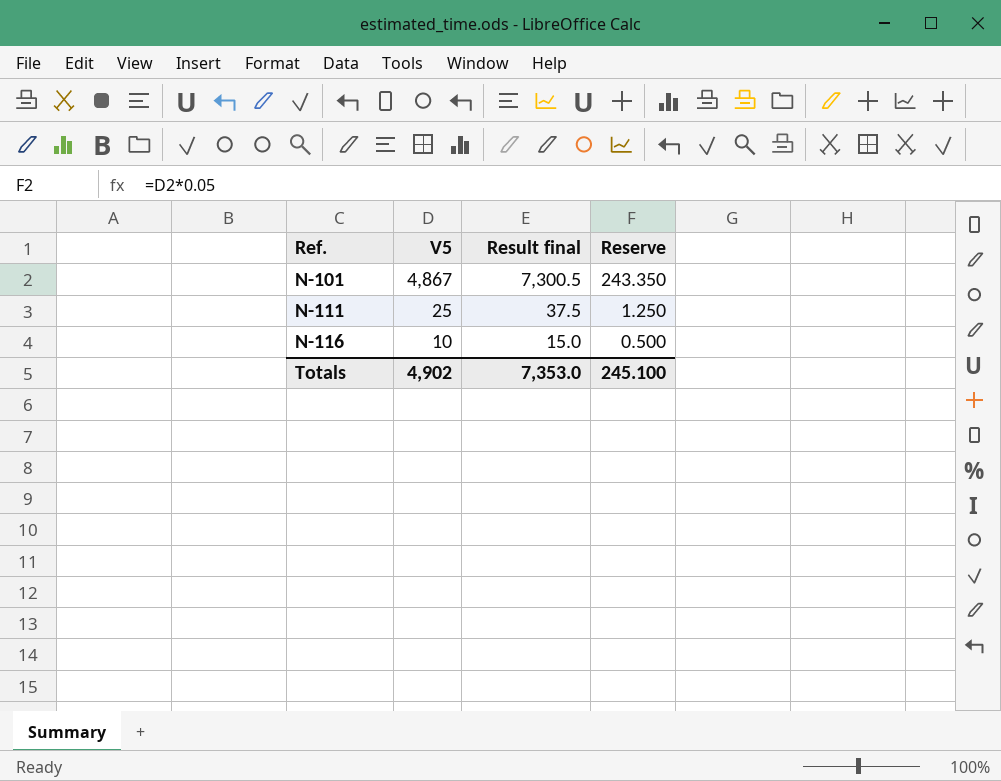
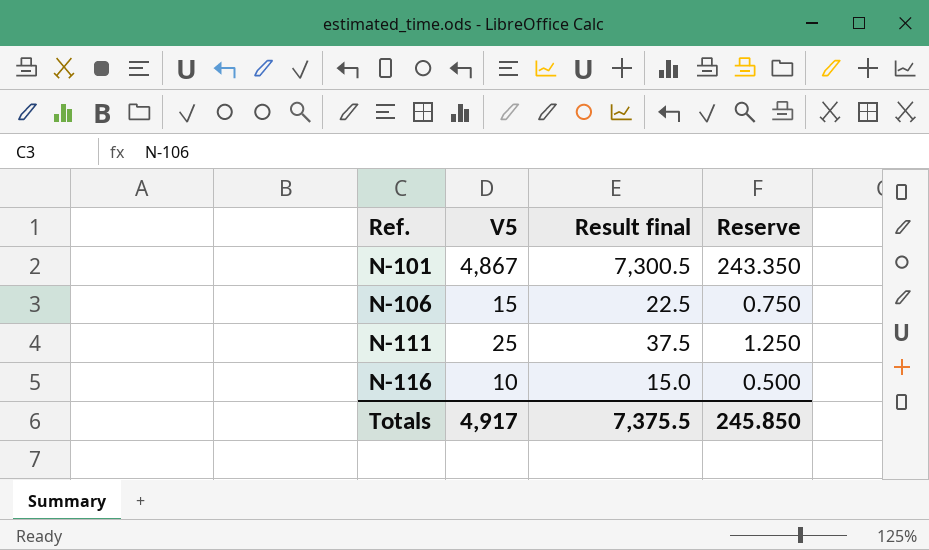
row N-106: none -> 15 | 22.5 | 0.750
Totals | V5: 4,902 -> 4,917
Totals | Result final: 7,353.0 -> 7,375.5
Totals | Reserve: 245.100 -> 245.850

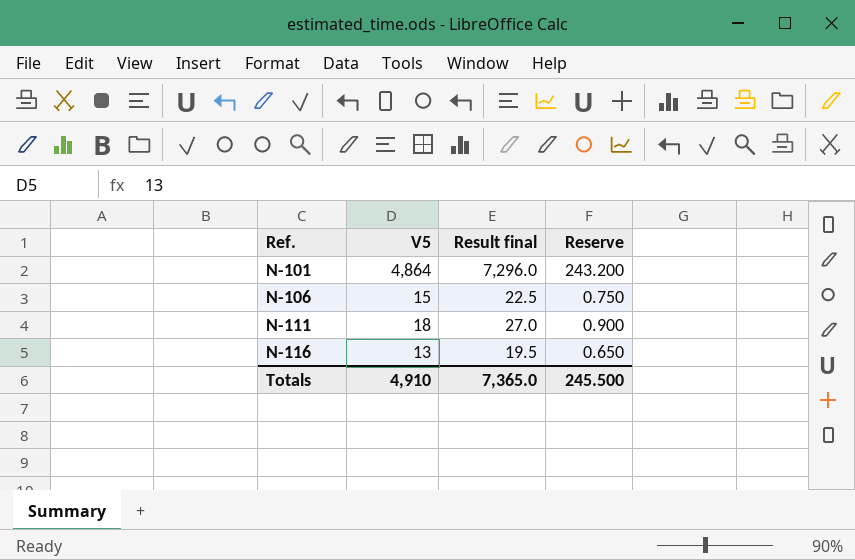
N-101 | V5: 4,867 -> 4,864
N-101 | Result final: 7,300.5 -> 7,296.0
N-101 | Reserve: 243.350 -> 243.200
N-111 | V5: 25 -> 18
N-111 | Result final: 37.5 -> 27.0
N-111 | Reserve: 1.250 -> 0.900
N-116 | V5: 10 -> 13
N-116 | Result final: 15.0 -> 19.5
N-116 | Reserve: 0.500 -> 0.650
Totals | V5: 4,917 -> 4,910
Totals | Result final: 7,375.5 -> 7,365.0
Totals | Reserve: 245.850 -> 245.500

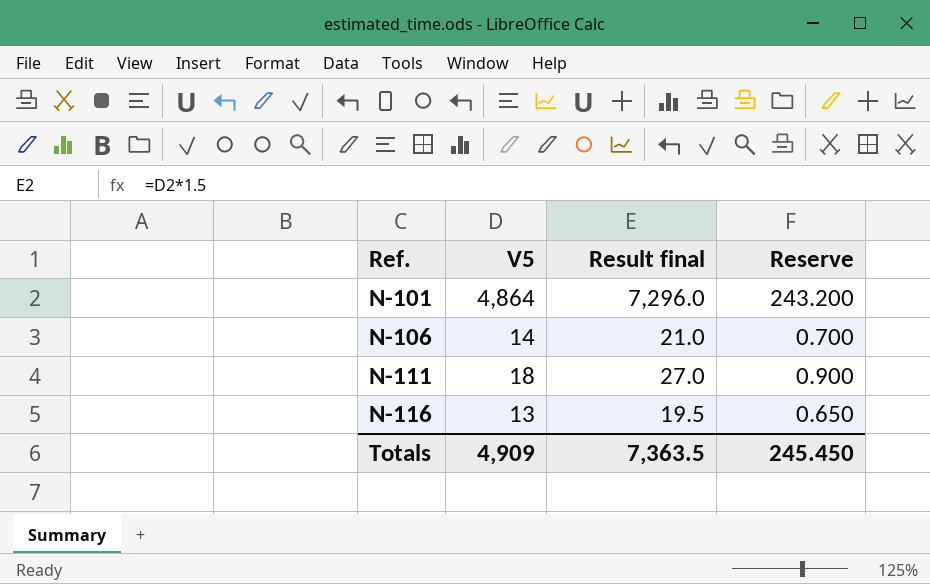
N-106 | V5: 15 -> 14
N-106 | Result final: 22.5 -> 21.0
N-106 | Reserve: 0.750 -> 0.700
Totals | V5: 4,910 -> 4,909
Totals | Result final: 7,365.0 -> 7,363.5
Totals | Reserve: 245.500 -> 245.450

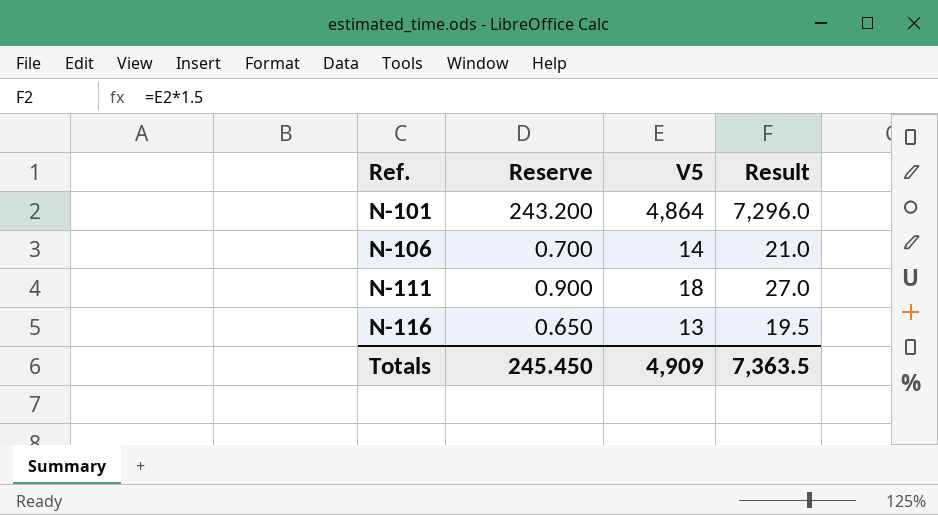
column Reserve | position: 4 -> 2
column name: Result final -> Result

